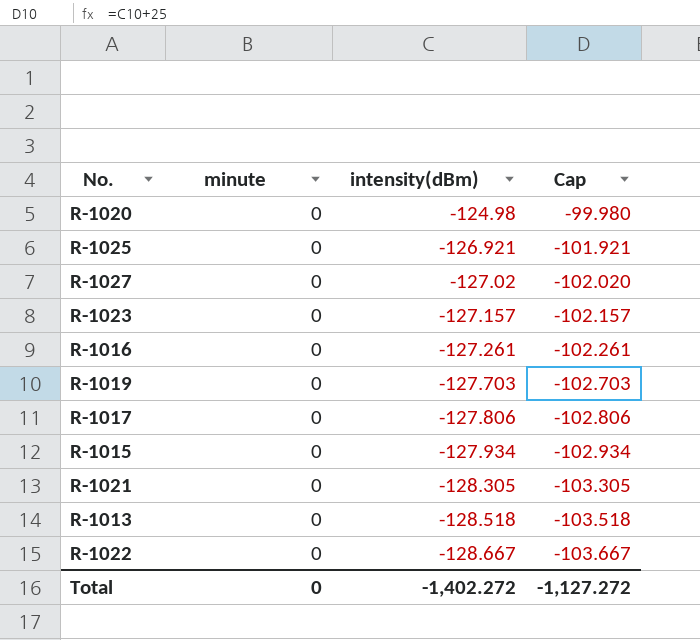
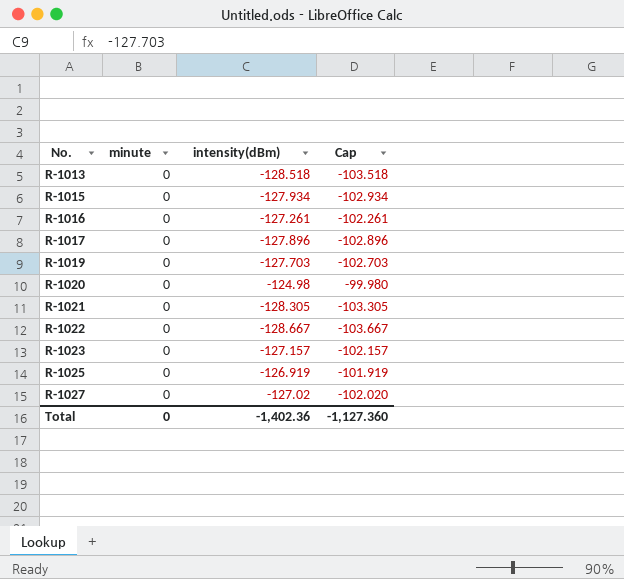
row order: intensity(dBm) descending -> No. ascending
R-1017 | intensity(dBm): -127.806 -> -127.896
R-1017 | Cap: -102.806 -> -102.896
R-1025 | intensity(dBm): -126.921 -> -126.919
R-1025 | Cap: -101.921 -> -101.919
Total | intensity(dBm): -1,402.272 -> -1,402.36
Total | Cap: -1,127.272 -> -1,127.360

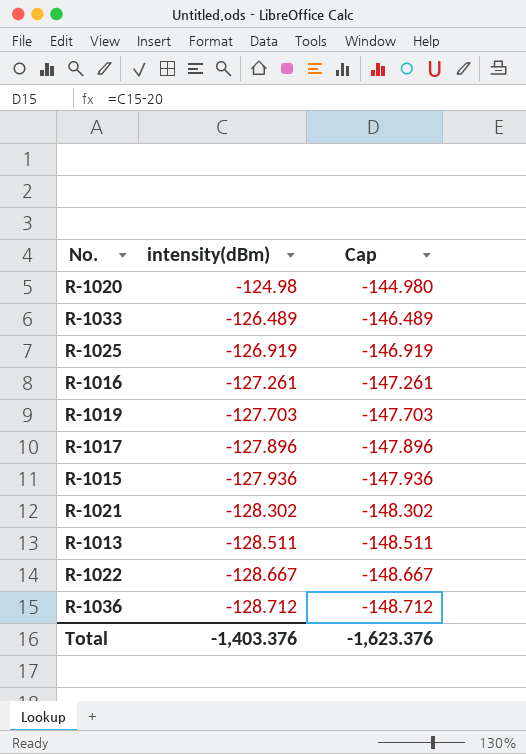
row order: No. ascending -> intensity(dBm) descending
column minute | position: 2 -> none
column Cap | formula: [intensity(dBm)] + 25 -> [intensity(dBm)] - 20
row R-1023: 0 | -127.157 | -102.157 -> none
row R-1027: 0 | -127.02 | -102.020 -> none
row R-1033: none -> -126.489 | -146.489
R-1015 | intensity(dBm): -127.934 -> -127.936
R-1021 | intensity(dBm): -128.305 -> -128.302
R-1013 | intensity(dBm): -128.518 -> -128.511
row R-1036: none -> -128.712 | -148.712
Total | intensity(dBm): -1,402.36 -> -1,403.376
Total | Cap: -1,127.360 -> -1,623.376

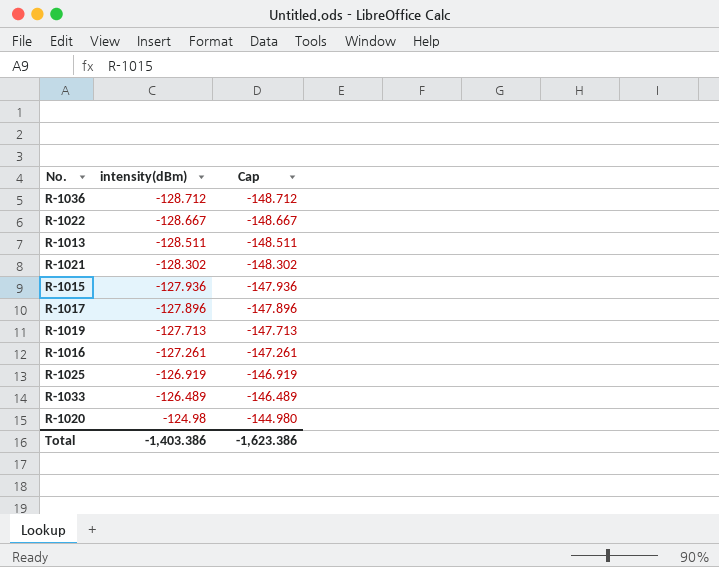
row order: intensity(dBm) descending -> intensity(dBm) ascending
R-1019 | intensity(dBm): -127.703 -> -127.713
R-1019 | Cap: -147.703 -> -147.713
Total | intensity(dBm): -1,403.376 -> -1,403.386
Total | Cap: -1,623.376 -> -1,623.386

